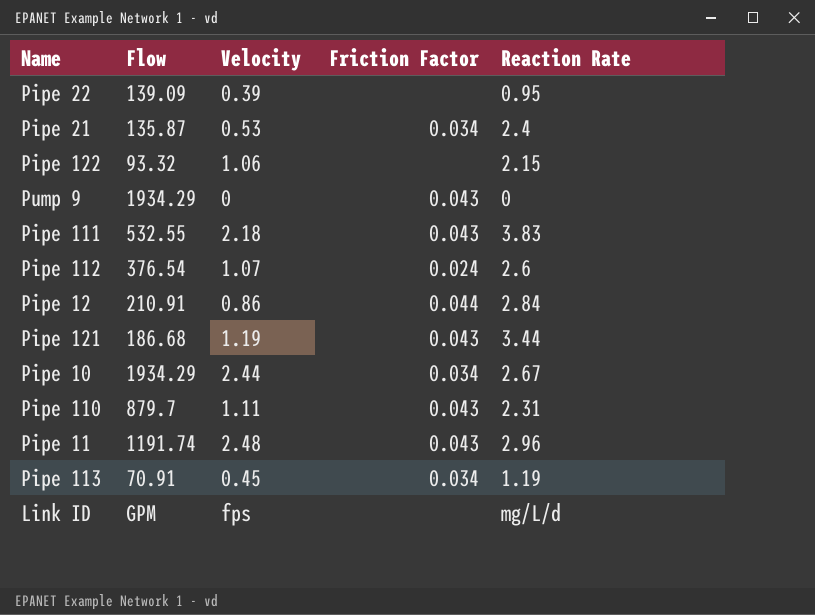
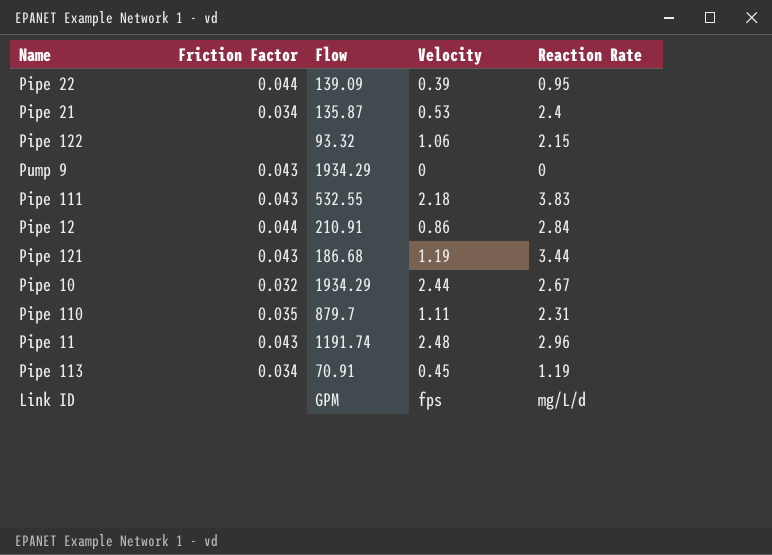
column Friction Factor | position: 4 -> 2
row Pipe 112: 376.54 | 1.07 | 0.024 | 2.6 -> none
Pipe 22 | Friction Factor: none -> 0.044
Pipe 10 | Friction Factor: 0.034 -> 0.032
Pipe 110 | Friction Factor: 0.043 -> 0.035

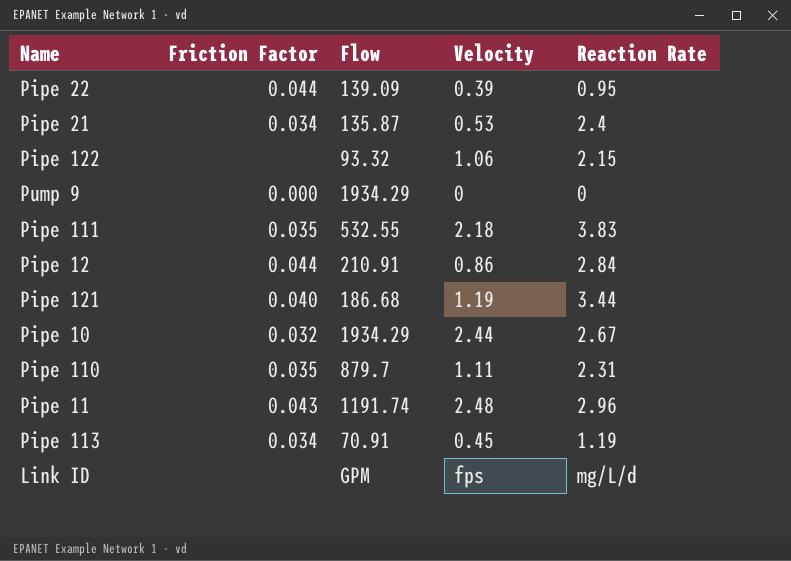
Pump 9 | Friction Factor: 0.043 -> 0.000
Pipe 111 | Friction Factor: 0.043 -> 0.035
Pipe 121 | Friction Factor: 0.043 -> 0.040

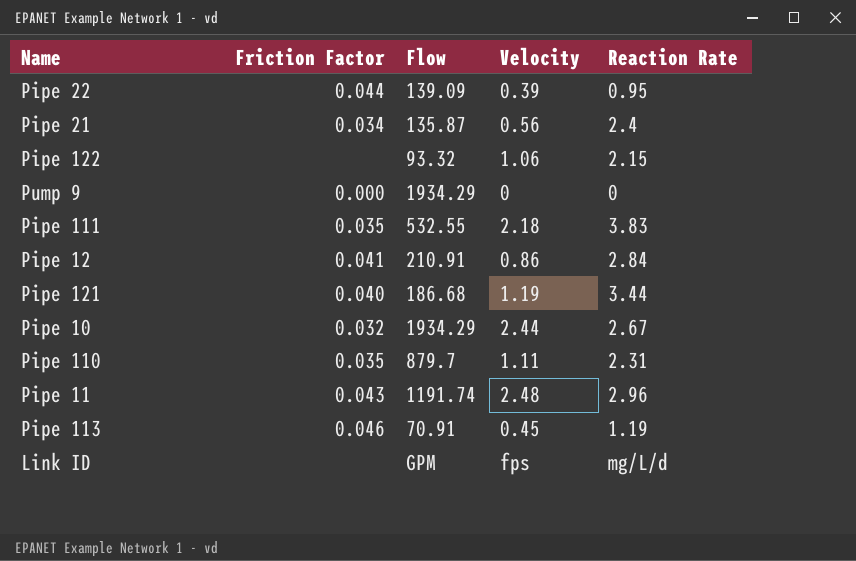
Pipe 21 | Velocity: 0.53 -> 0.56
Pipe 12 | Friction Factor: 0.044 -> 0.041
Pipe 113 | Friction Factor: 0.034 -> 0.046

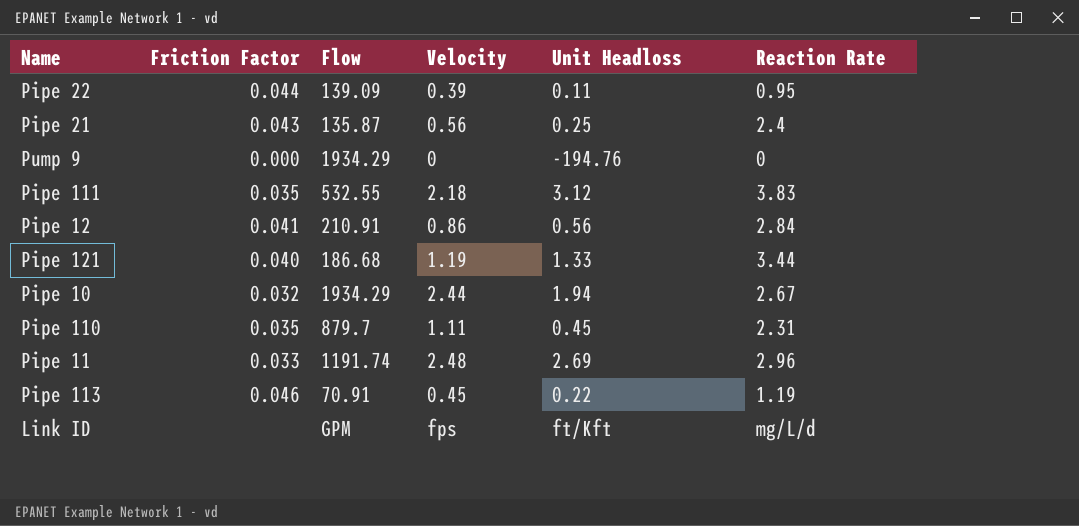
column Unit Headloss | position: none -> 5
row Pipe 122: none | 93.32 | 1.06 | 2.15 -> none
Pipe 21 | Friction Factor: 0.034 -> 0.043
Pipe 11 | Friction Factor: 0.043 -> 0.033

